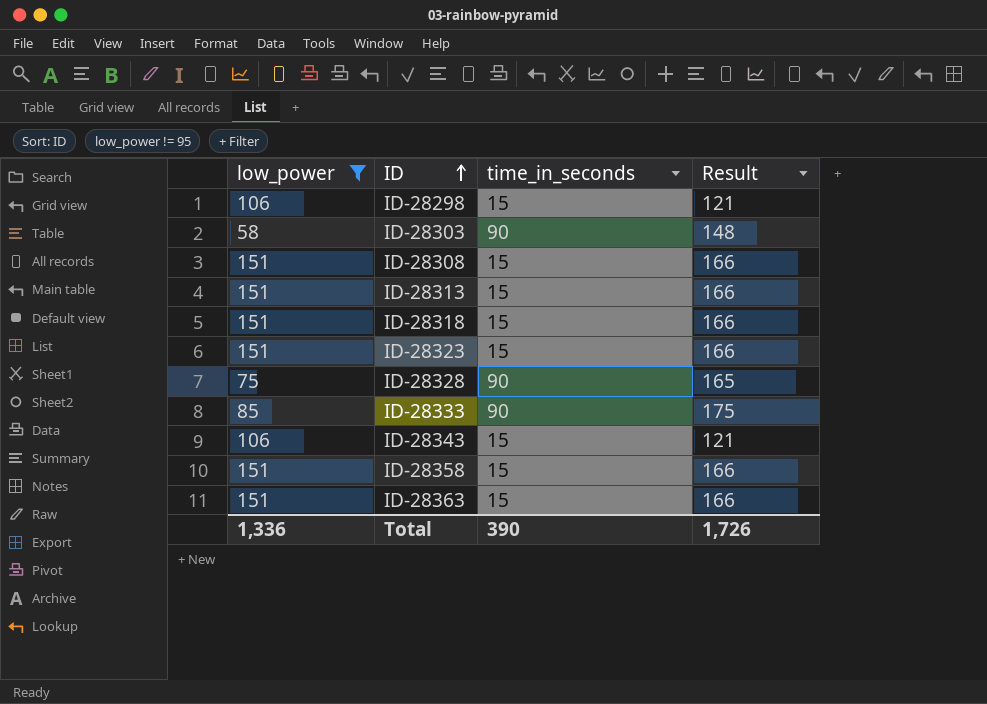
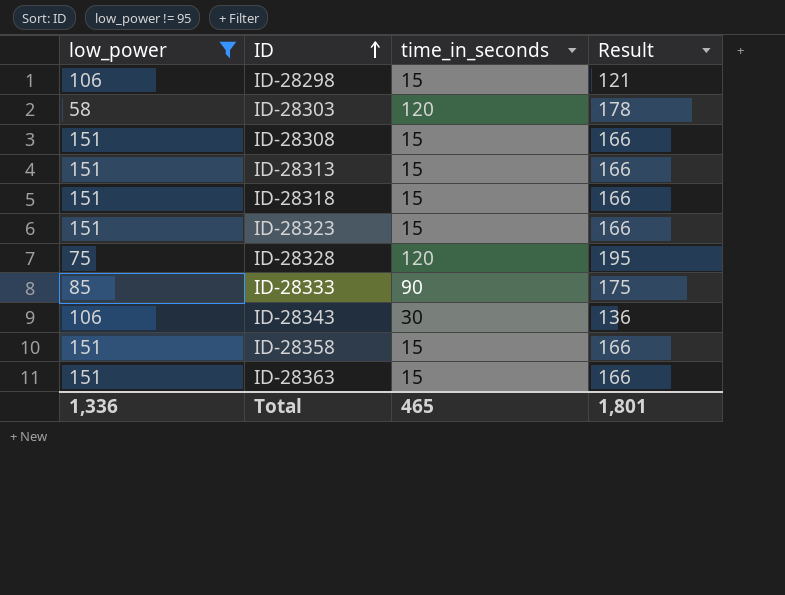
ID-28303 | time_in_seconds: 90 -> 120
ID-28303 | Result: 148 -> 178
ID-28328 | time_in_seconds: 90 -> 120
ID-28328 | Result: 165 -> 195
ID-28343 | time_in_seconds: 15 -> 30
ID-28343 | Result: 121 -> 136
Total | time_in_seconds: 390 -> 465
Total | Result: 1,726 -> 1,801

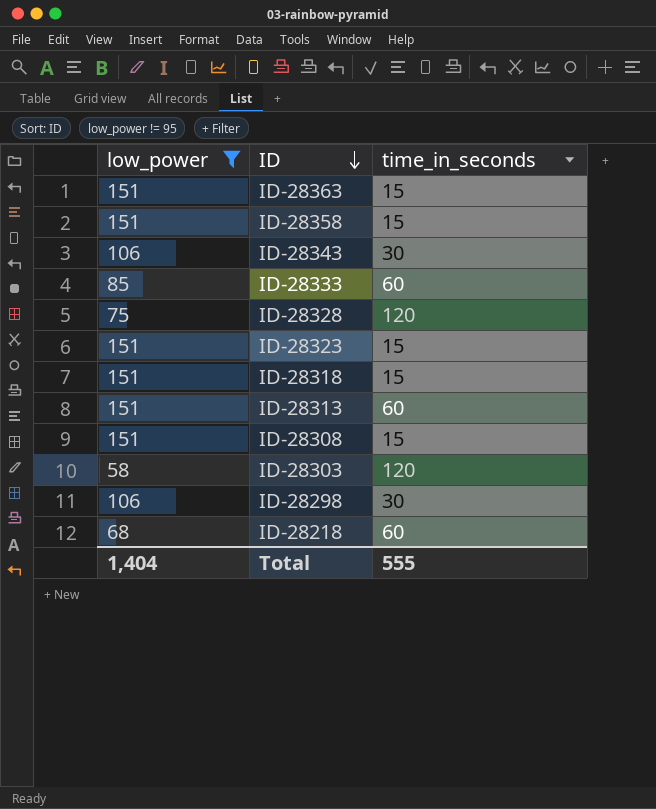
row order: ID ascending -> ID descending
column Result | formula: [low_power] + [time_in_seconds] -> none
ID-28333 | time_in_seconds: 90 -> 60
ID-28313 | time_in_seconds: 15 -> 60
ID-28298 | time_in_seconds: 15 -> 30
row ID-28218: none -> 68 | 60
Total | low_power: 1,336 -> 1,404
Total | time_in_seconds: 465 -> 555

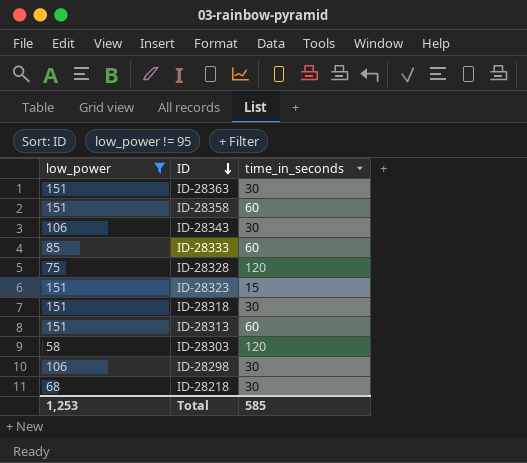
row ID-28308: 151 | 15 -> none
ID-28363 | time_in_seconds: 15 -> 30
ID-28358 | time_in_seconds: 15 -> 60
ID-28318 | time_in_seconds: 15 -> 30
ID-28218 | time_in_seconds: 60 -> 30
Total | low_power: 1,404 -> 1,253
Total | time_in_seconds: 555 -> 585

